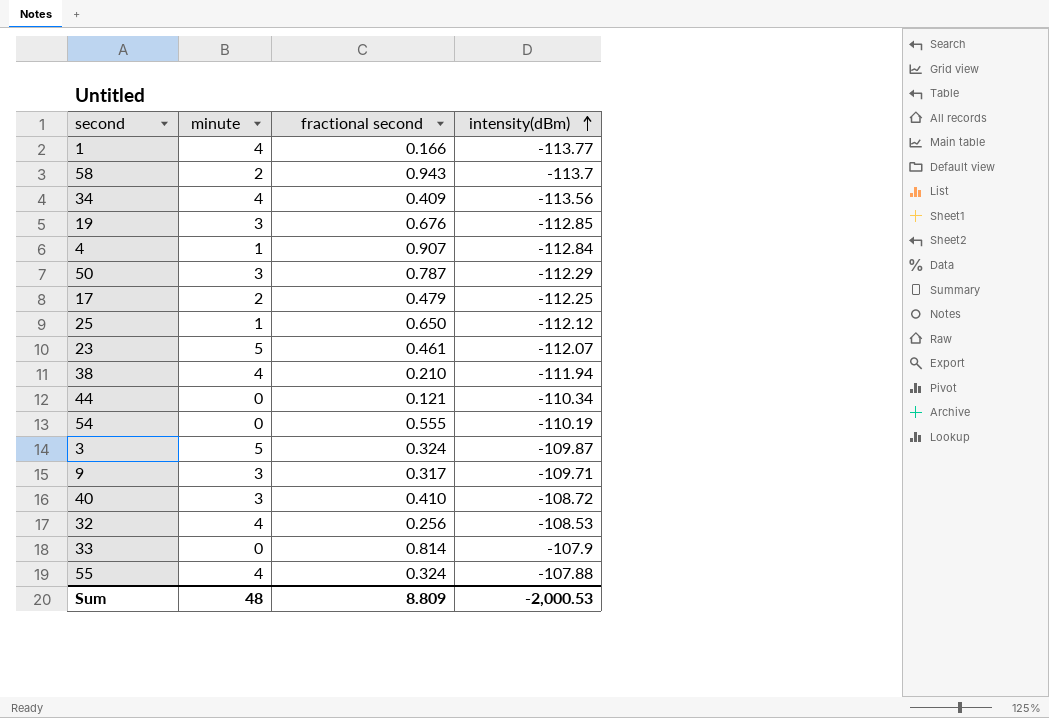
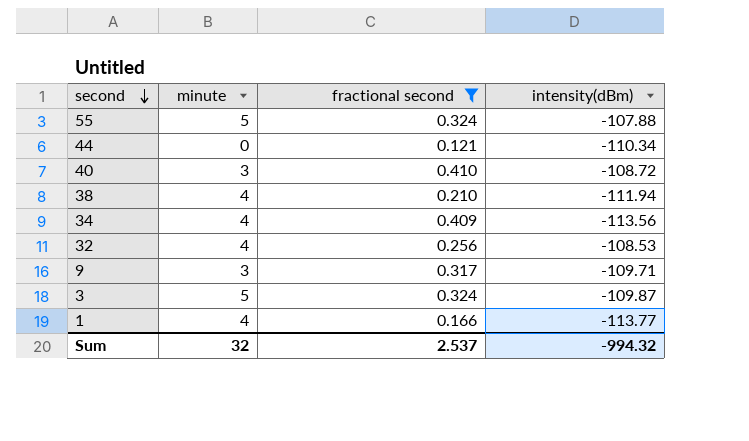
filter: none -> fractional second <= 0.410
row order: intensity(dBm) ascending -> second descending
55 | minute: 4 -> 5
Sum | minute: 48 -> 32
Sum | fractional second: 8.809 -> 2.537
Sum | intensity(dBm): -2,000.53 -> -994.32

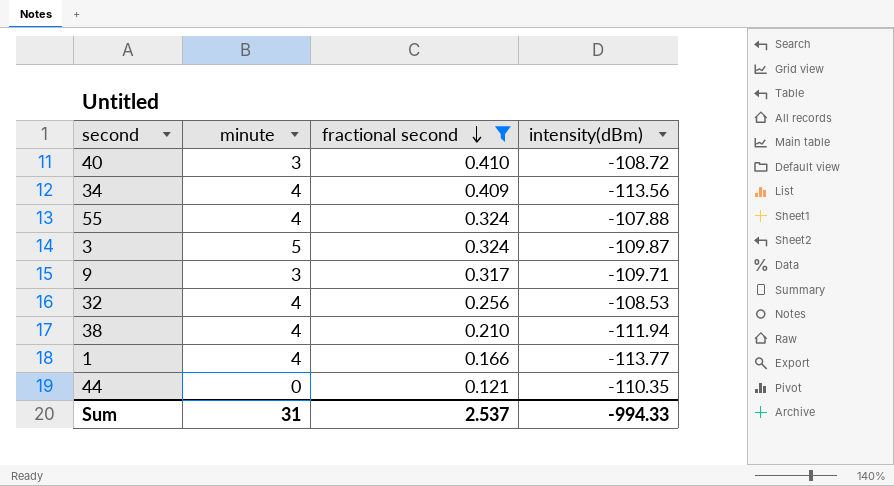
row order: second descending -> fractional second descending
55 | minute: 5 -> 4
44 | intensity(dBm): -110.34 -> -110.35
Sum | minute: 32 -> 31
Sum | intensity(dBm): -994.32 -> -994.33

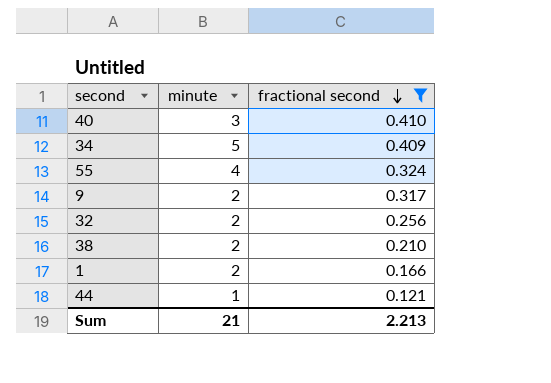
column intensity(dBm) | position: 4 -> none
row 3: 5 | 0.324 | -109.87 -> none
34 | minute: 4 -> 5
9 | minute: 3 -> 2
32 | minute: 4 -> 2
38 | minute: 4 -> 2
1 | minute: 4 -> 2
44 | minute: 0 -> 1
Sum | minute: 31 -> 21
Sum | fractional second: 2.537 -> 2.213

